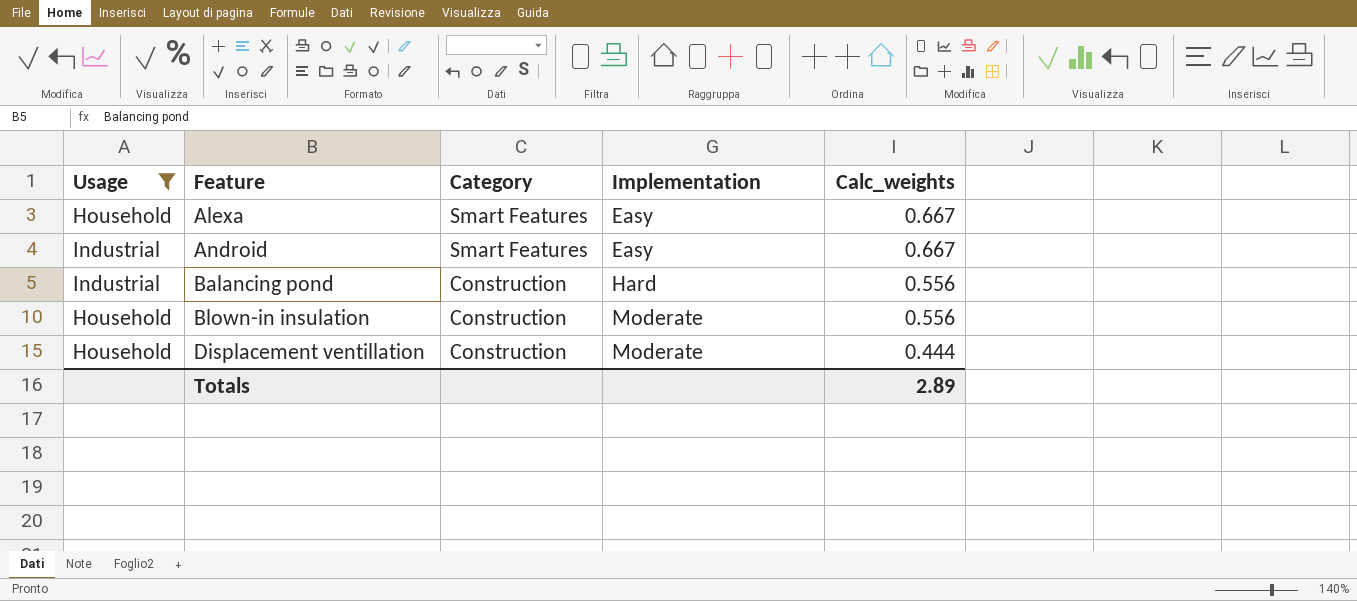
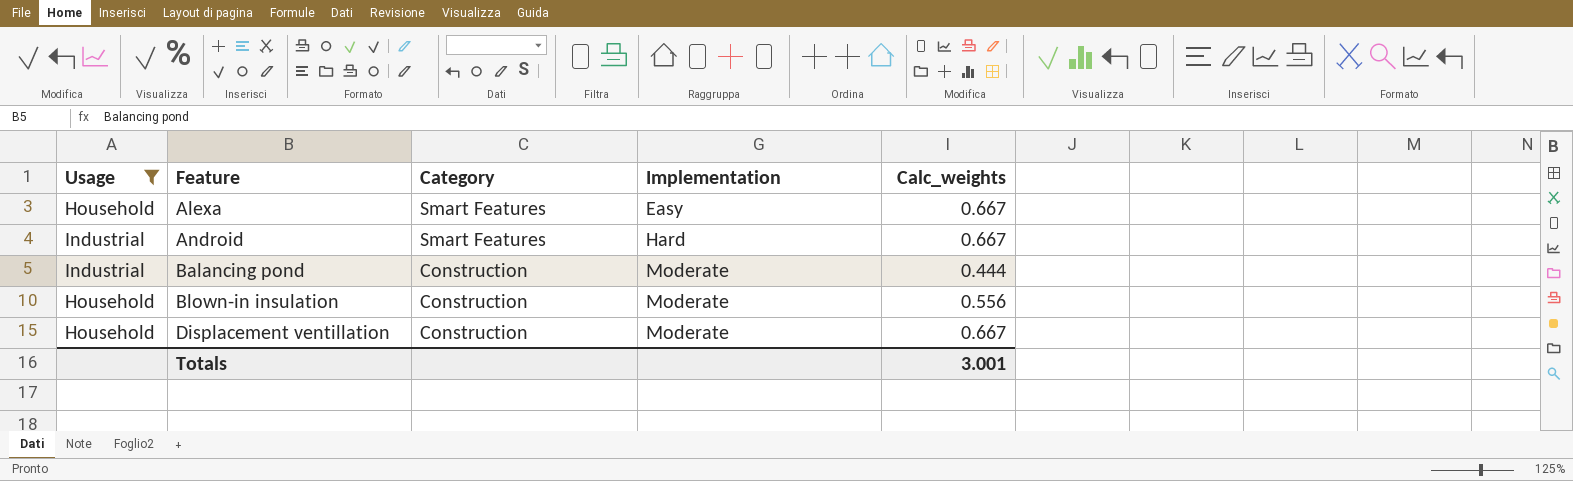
Android | Implementation: Easy -> Hard
Balancing pond | Implementation: Hard -> Moderate
Balancing pond | Calc_weights: 0.556 -> 0.444
Displacement ventillation | Calc_weights: 0.444 -> 0.667
Totals | Calc_weights: 2.89 -> 3.001

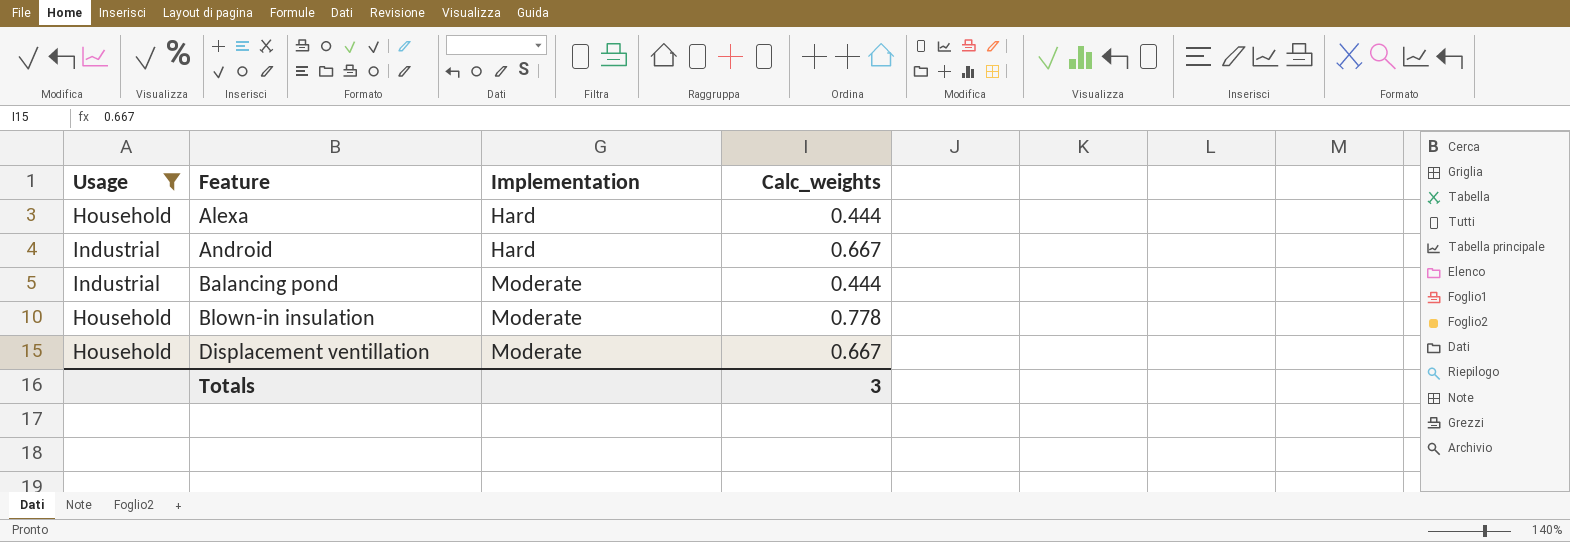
column Category | position: 3 -> none
Alexa | Implementation: Easy -> Hard
Alexa | Calc_weights: 0.667 -> 0.444
Blown-in insulation | Calc_weights: 0.556 -> 0.778
Totals | Calc_weights: 3.001 -> 3

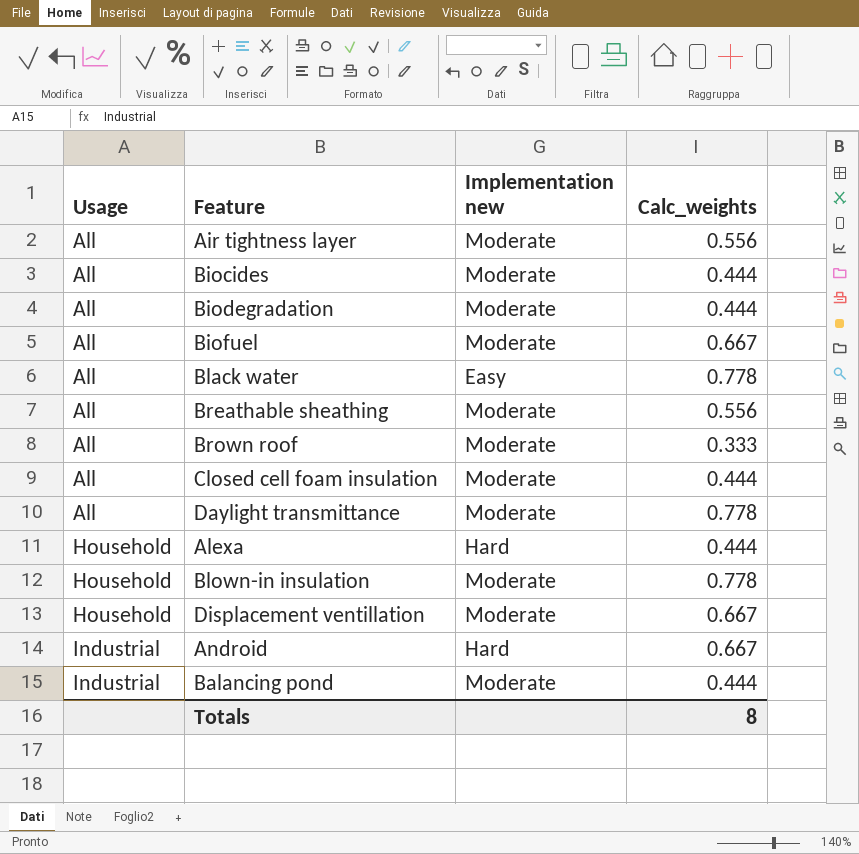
filter: Usage != All -> none
row order: Feature ascending -> Usage ascending
column name: Implementation -> Implementation new
Totals | Calc_weights: 3 -> 8

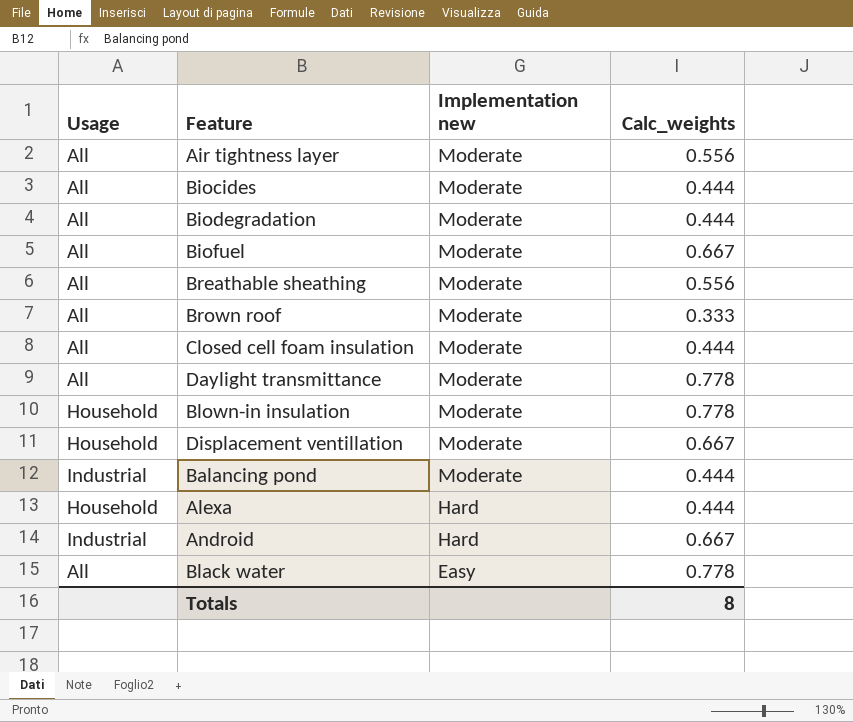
row order: Usage ascending -> Implementation new descending

